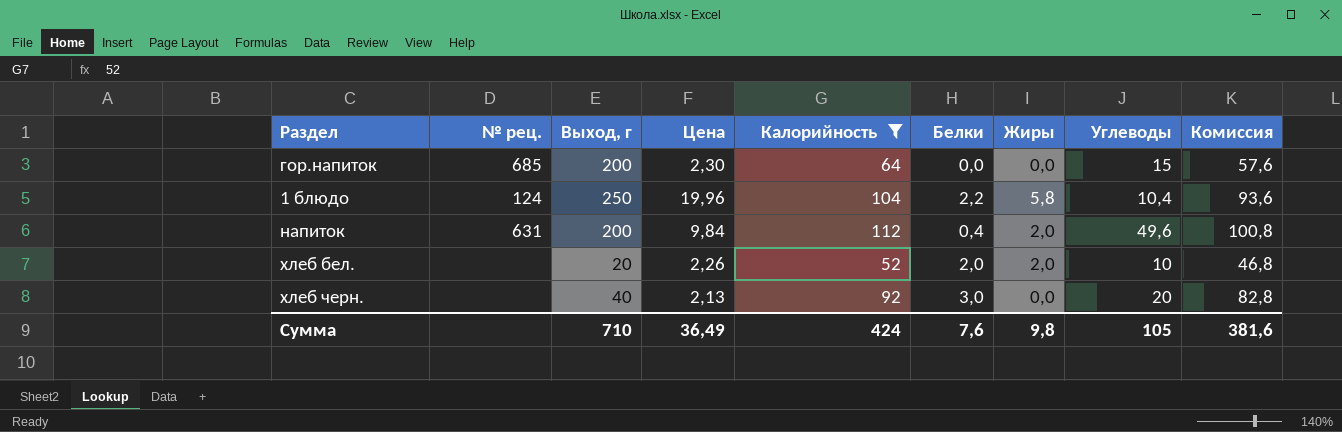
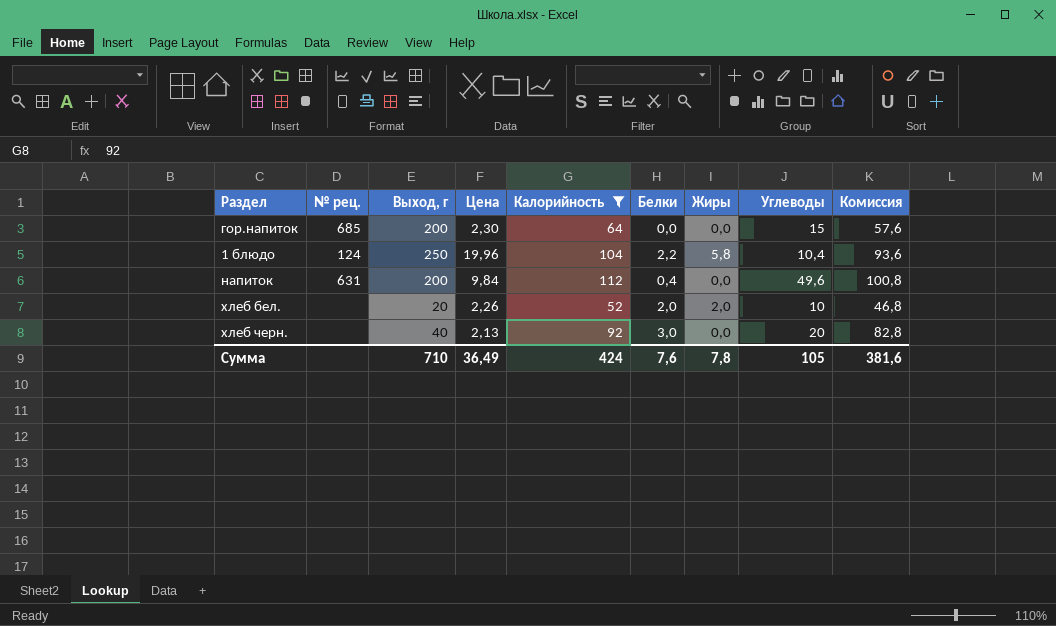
напиток | Жиры: 2,0 -> 0,0
Сумма | Жиры: 9,8 -> 7,8

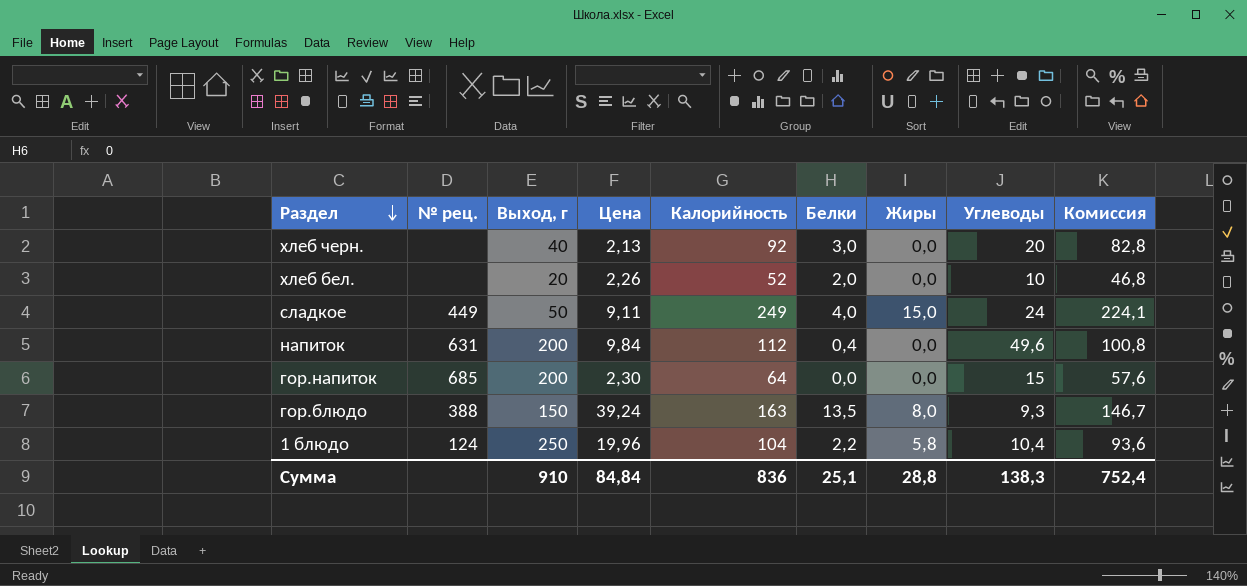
filter: Калорийность <= 112 -> none
row order: none -> Раздел descending
хлеб бел. | Жиры: 2,0 -> 0,0
Сумма | Выход, г: 710 -> 910
Сумма | Цена: 36,49 -> 84,84
Сумма | Калорийность: 424 -> 836
Сумма | Белки: 7,6 -> 25,1
Сумма | Жиры: 7,8 -> 28,8
Сумма | Углеводы: 105 -> 138,3
Сумма | Комиссия: 381,6 -> 752,4

